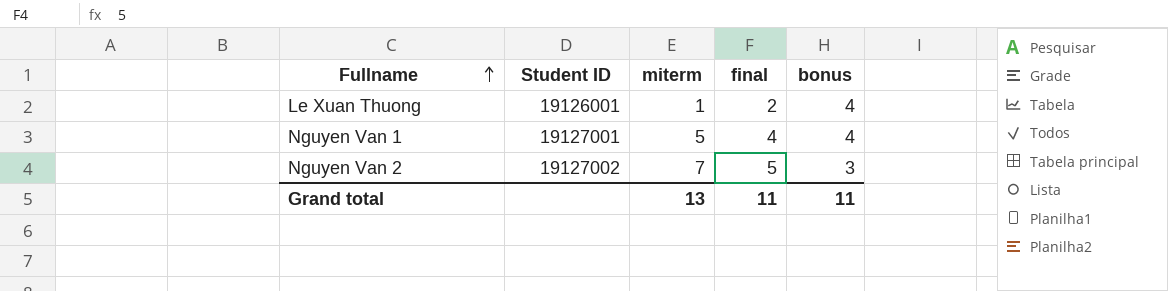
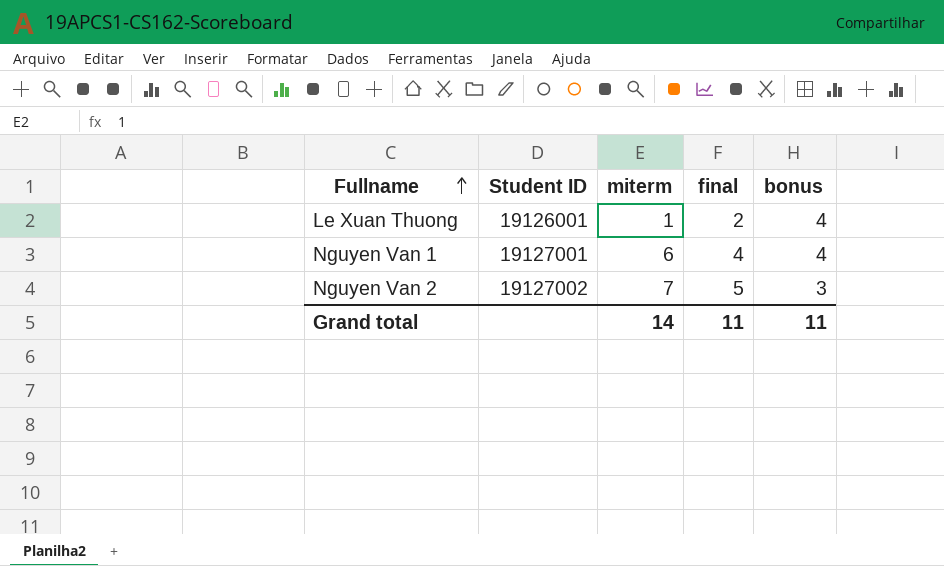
Nguyen Van 1 | miterm: 5 -> 6
Grand total | miterm: 13 -> 14

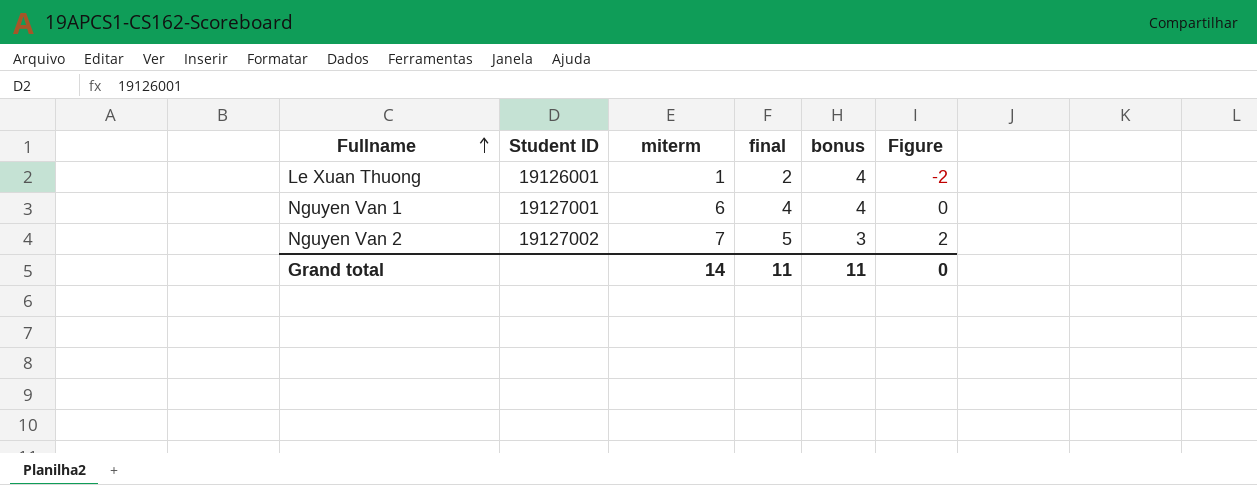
column Figure | formula: none -> [final] - [bonus]

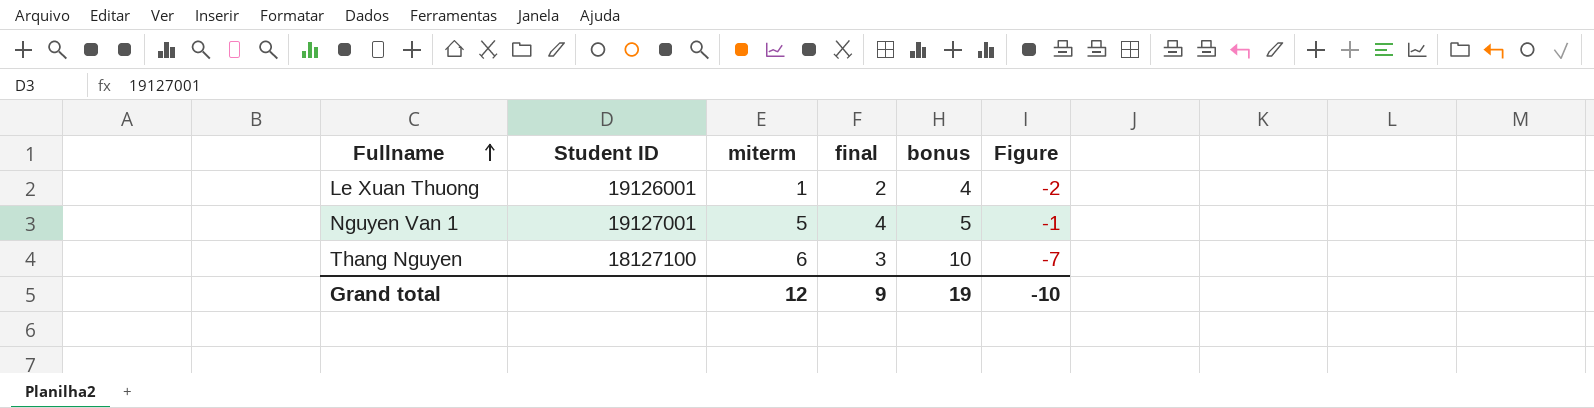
row Nguyen Van 2: 19127002 | 7 | 5 | 3 | 2 -> none
Nguyen Van 1 | miterm: 6 -> 5
Nguyen Van 1 | bonus: 4 -> 5
Nguyen Van 1 | Figure: 0 -> -1
row Thang Nguyen: none -> 18127100 | 6 | 3 | 10 | -7
Grand total | miterm: 14 -> 12
Grand total | final: 11 -> 9
Grand total | bonus: 11 -> 19
Grand total | Figure: 0 -> -10

